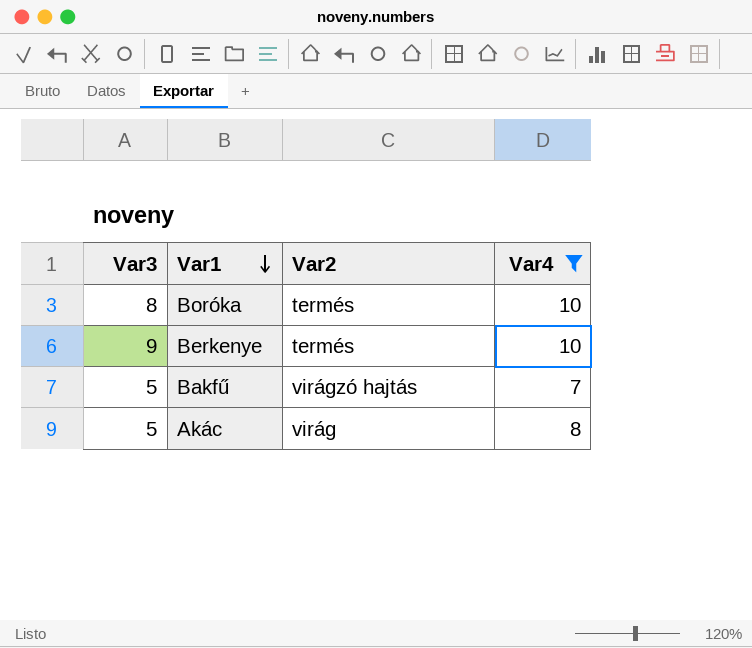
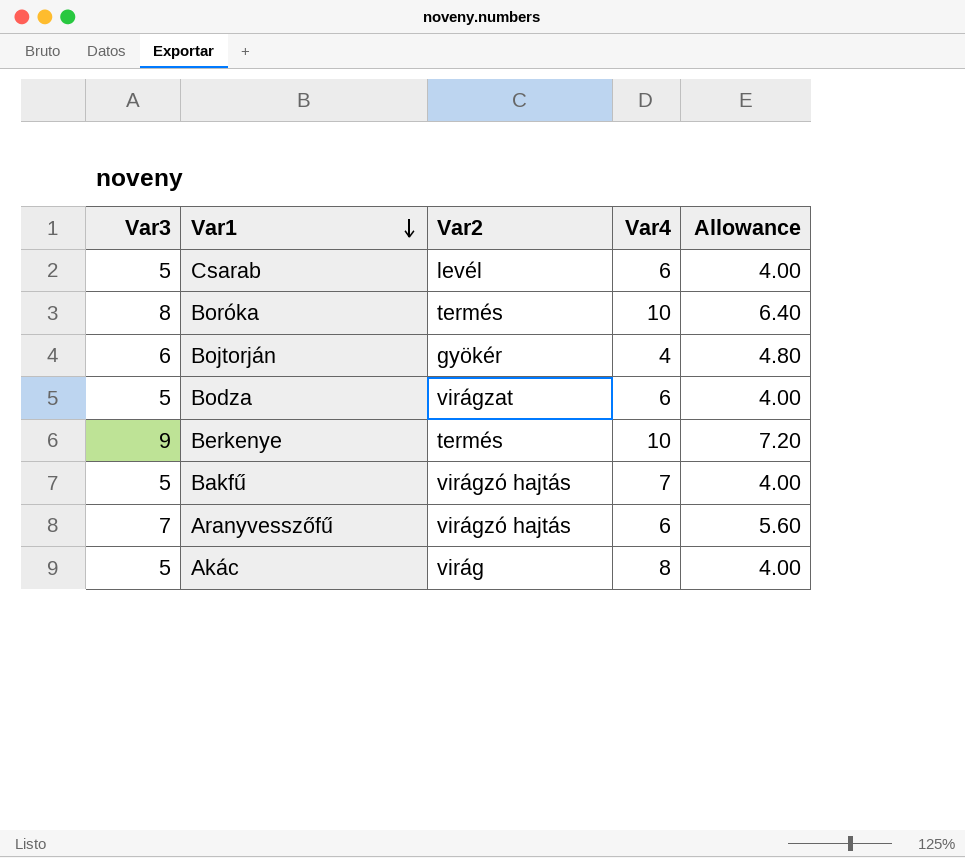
filter: Var4 >= 7 -> none
column Allowance | formula: none -> [Var3] * 0.8

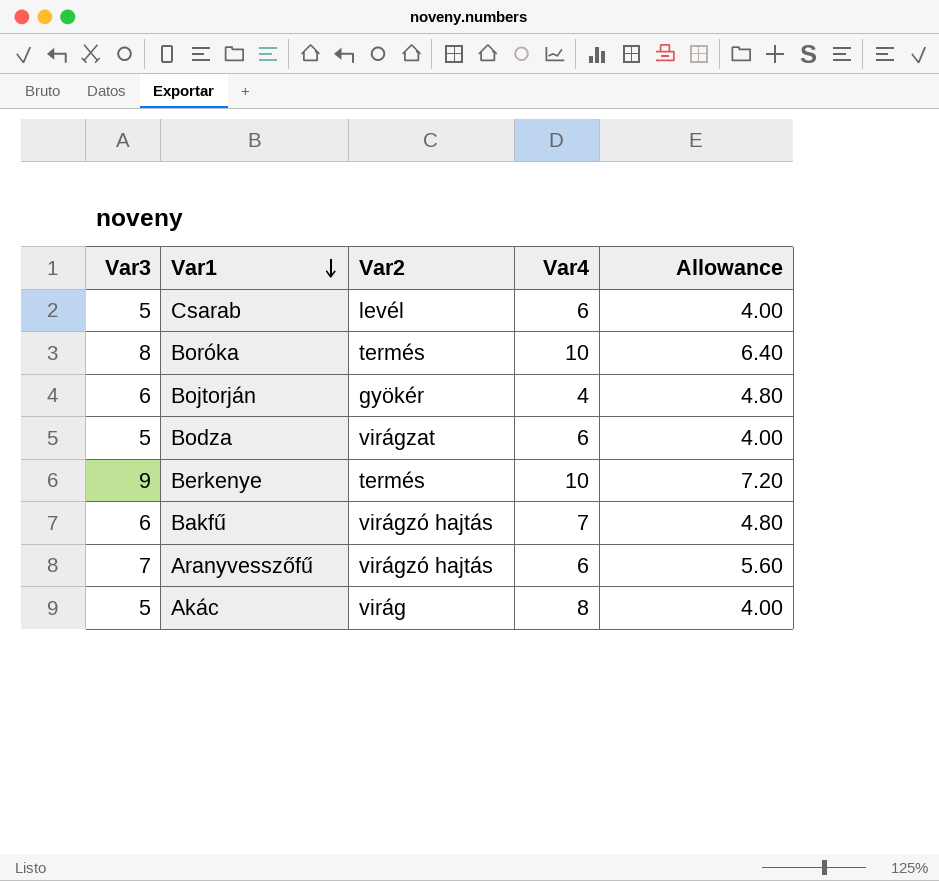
Bakfű | Var3: 5 -> 6
Bakfű | Allowance: 4.00 -> 4.80

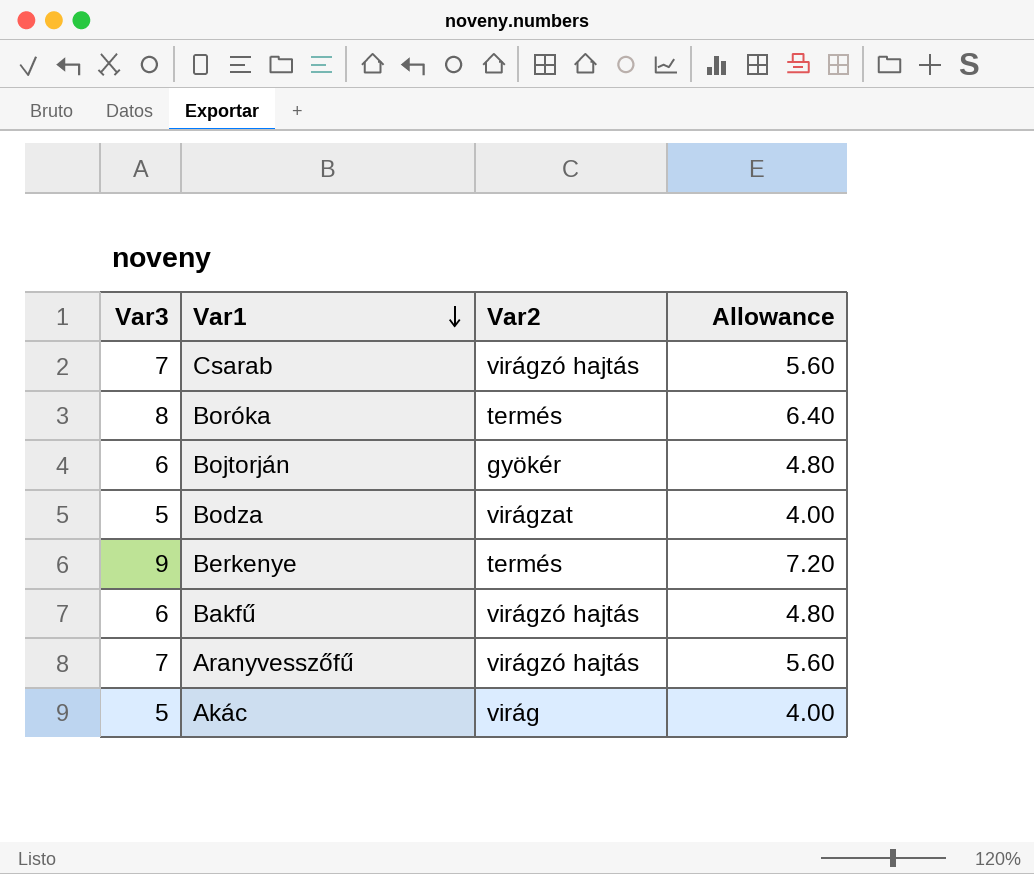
column Var4 | position: 4 -> none
Csarab | Var3: 5 -> 7
Csarab | Var2: levél -> virágzó hajtás
Csarab | Allowance: 4.00 -> 5.60

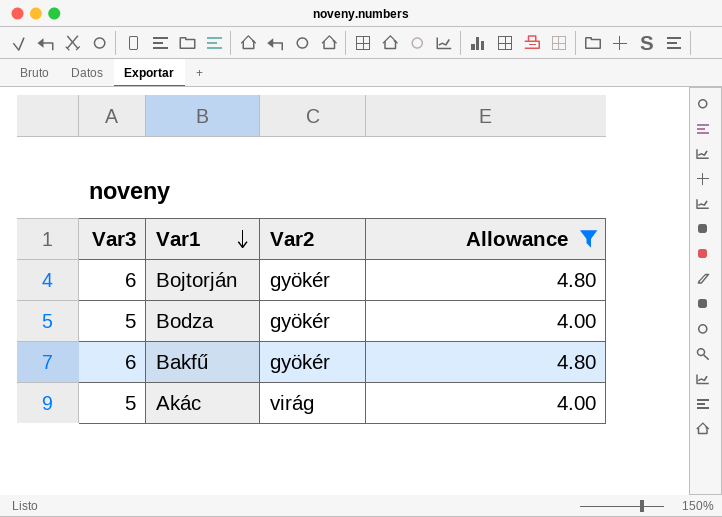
filter: none -> Allowance <= 4.80
Bodza | Var2: virágzat -> gyökér
Bakfű | Var2: virágzó hajtás -> gyökér

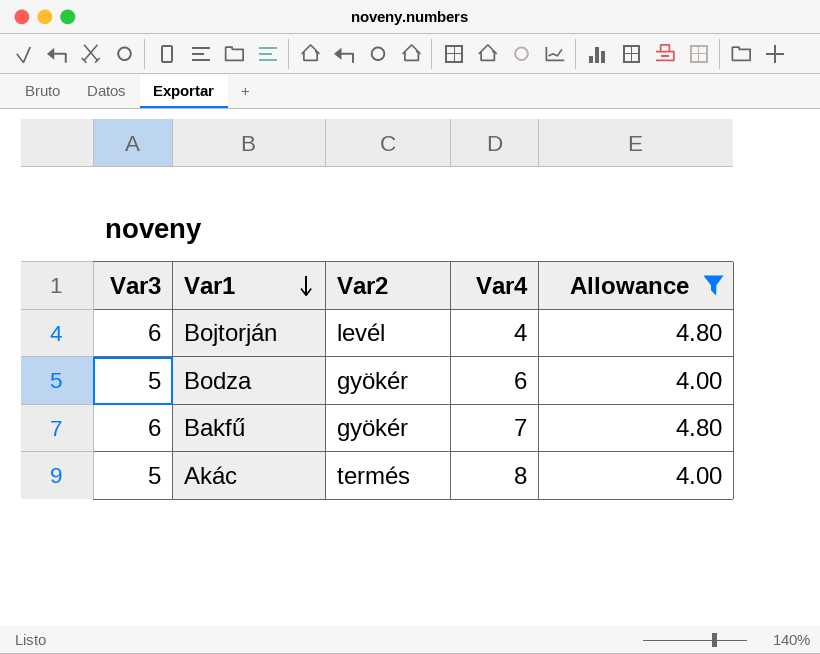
column Var4 | position: none -> 4
Bojtorján | Var2: gyökér -> levél
Akác | Var2: virág -> termés

